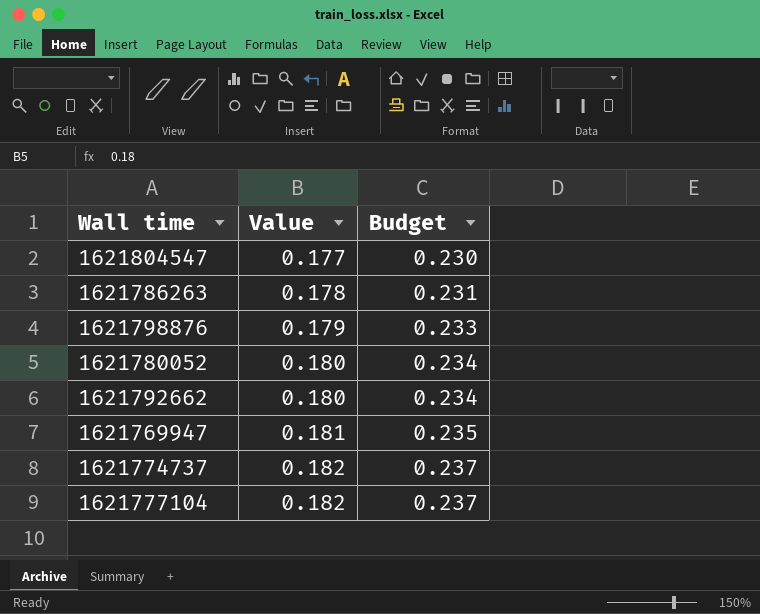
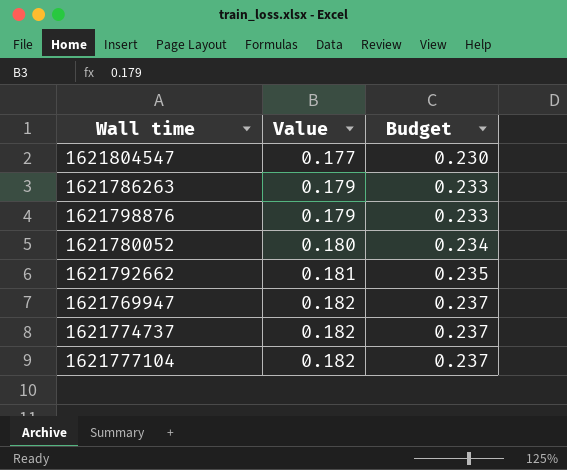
1621786263 | Value: 0.178 -> 0.179
1621786263 | Budget: 0.231 -> 0.233
1621792662 | Value: 0.180 -> 0.181
1621792662 | Budget: 0.234 -> 0.235
1621769947 | Value: 0.181 -> 0.182
1621769947 | Budget: 0.235 -> 0.237

